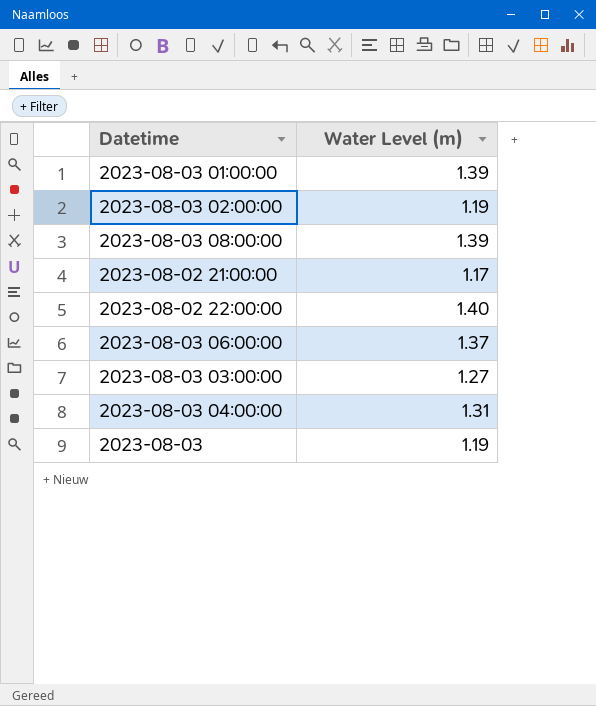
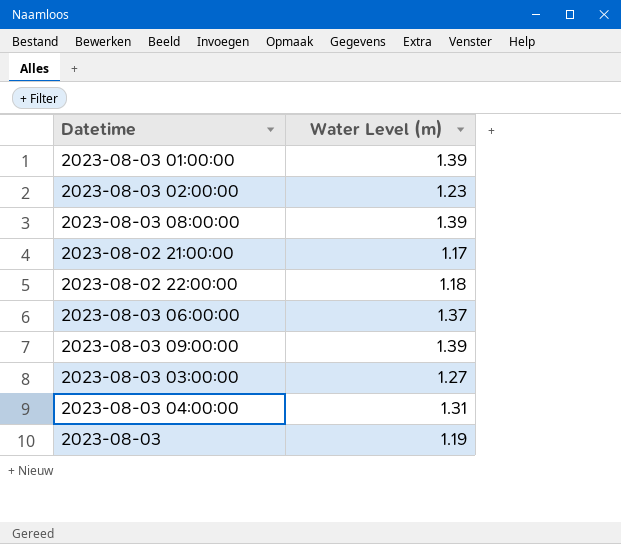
2023-08-03 02:00:00 | Water Level (m): 1.19 -> 1.23
2023-08-02 22:00:00 | Water Level (m): 1.40 -> 1.18
row 2023-08-03 09:00:00: none -> 1.39

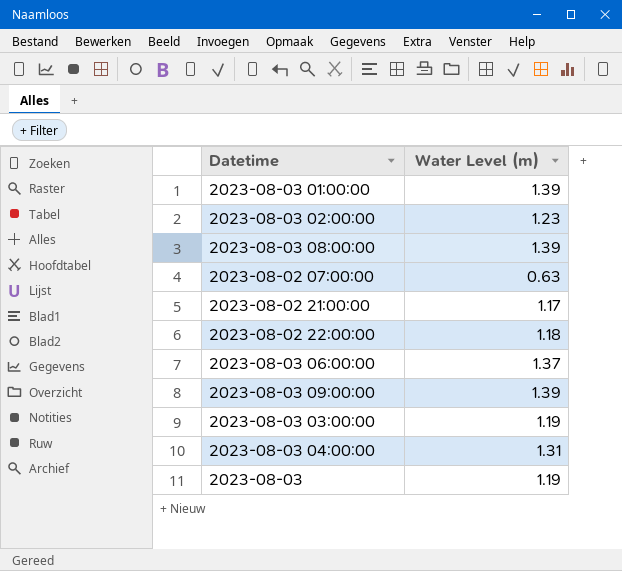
row 2023-08-02 07:00:00: none -> 0.63
2023-08-03 03:00:00 | Water Level (m): 1.27 -> 1.19

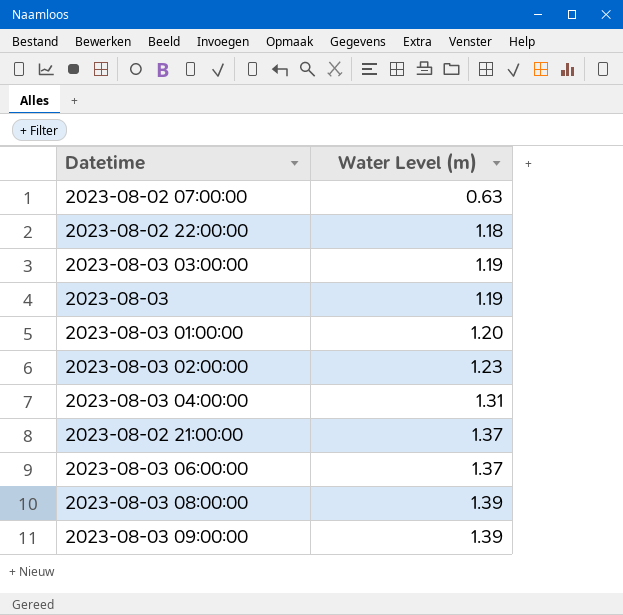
row order: none -> Water Level (m) ascending
2023-08-03 01:00:00 | Water Level (m): 1.39 -> 1.20
2023-08-02 21:00:00 | Water Level (m): 1.17 -> 1.37

